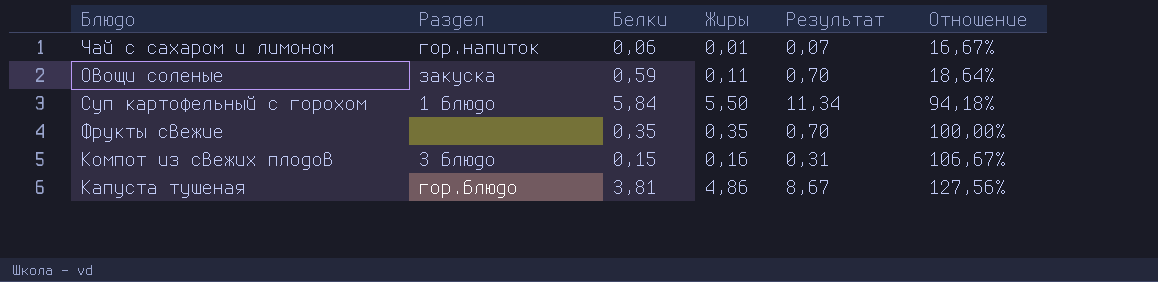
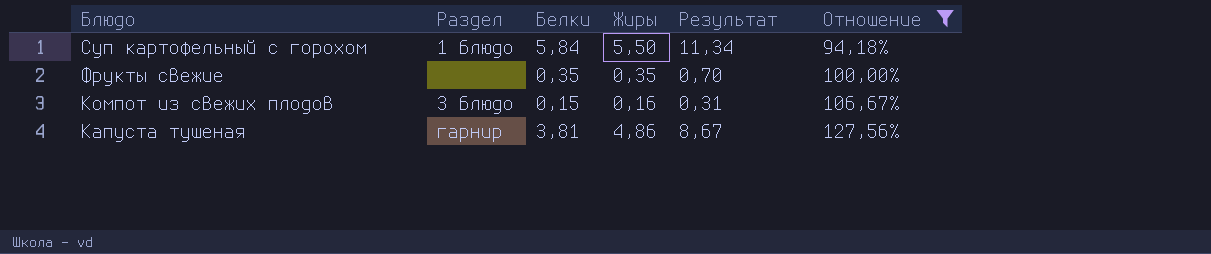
filter: none -> Отношение >= 94,18%
Капуста тушеная | Раздел: гор.блюдо -> гарнир

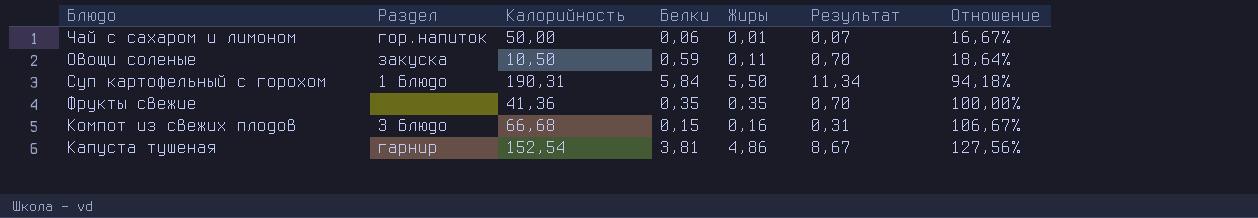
filter: Отношение >= 94,18% -> none
column Калорийность | position: none -> 3

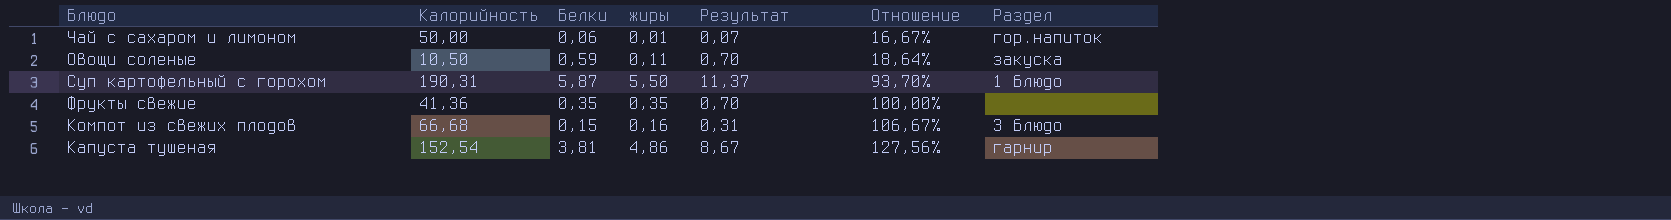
column name: Жиры -> жиры
column Раздел | position: 2 -> 7
Суп картофельный с горохом | Белки: 5,84 -> 5,87
Суп картофельный с горохом | Результат: 11,34 -> 11,37
Суп картофельный с горохом | Отношение: 94,18% -> 93,70%

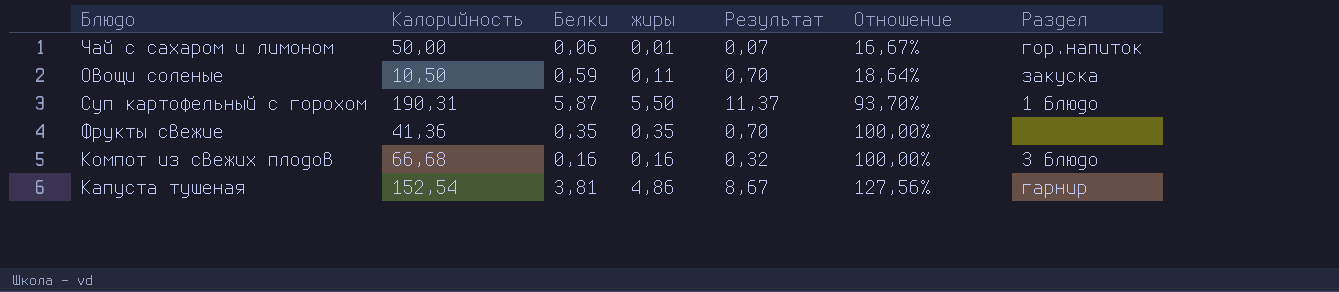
Компот из свежих плодов | Белки: 0,15 -> 0,16
Компот из свежих плодов | Результат: 0,31 -> 0,32
Компот из свежих плодов | Отношение: 106,67% -> 100,00%

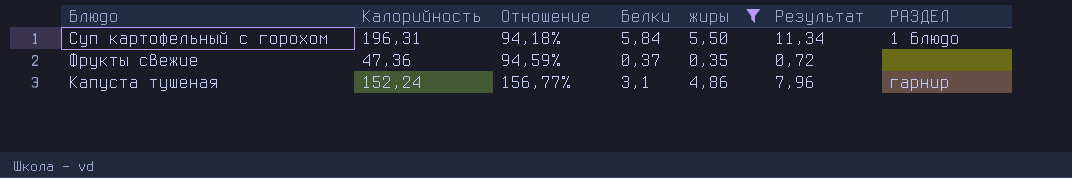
filter: none -> жиры >= 0,35
column Отношение | position: 6 -> 3
column name: Раздел -> РАЗДЕЛ
Суп картофельный с горохом | Калорийность: 190,31 -> 196,31
Суп картофельный с горохом | Отношение: 93,70% -> 94,18%
Суп картофельный с горохом | Белки: 5,87 -> 5,84
Суп картофельный с горохом | Результат: 11,37 -> 11,34
Фрукты свежие | Калорийность: 41,36 -> 47,36
Фрукты свежие | Отношение: 100,00% -> 94,59%
Фрукты свежие | Белки: 0,35 -> 0,37
Фрукты свежие | Результат: 0,70 -> 0,72
Капуста тушеная | Калорийность: 152,54 -> 152,24
Капуста тушеная | Отношение: 127,56% -> 156,77%
Капуста тушеная | Белки: 3,81 -> 3,1
Капуста тушеная | Результат: 8,67 -> 7,96

